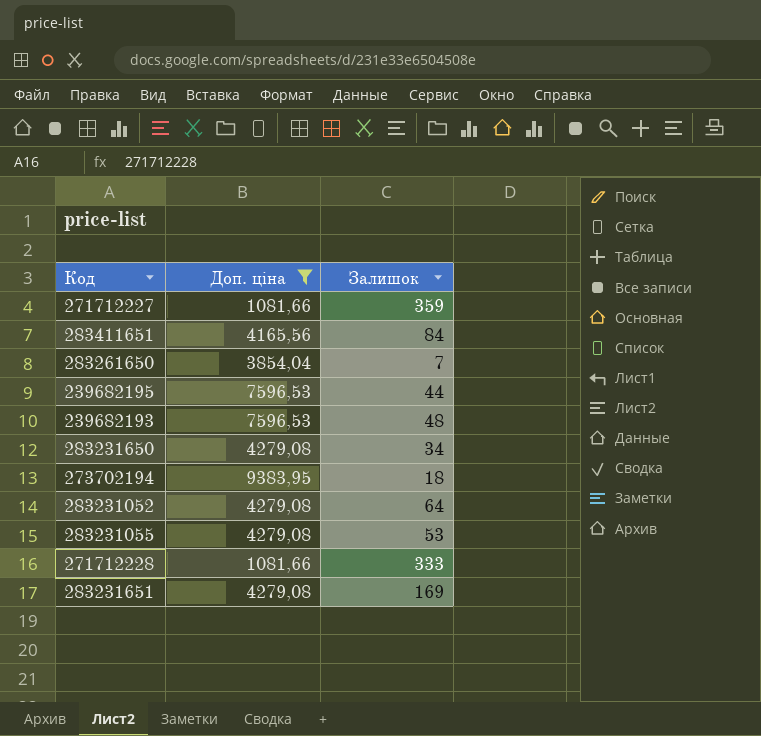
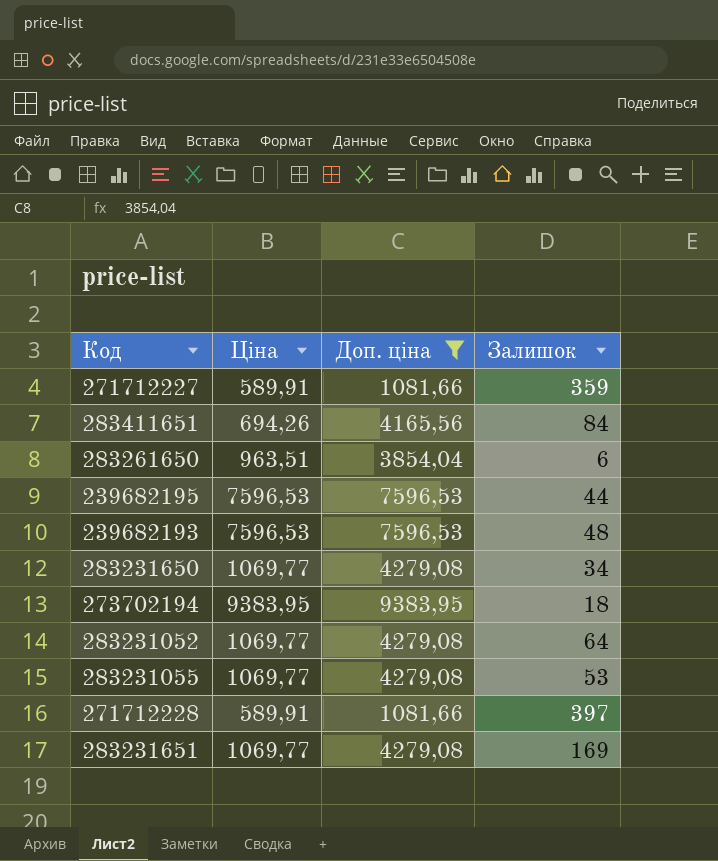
column Ціна | position: none -> 2
283261650 | Залишок: 7 -> 6
271712228 | Залишок: 333 -> 397

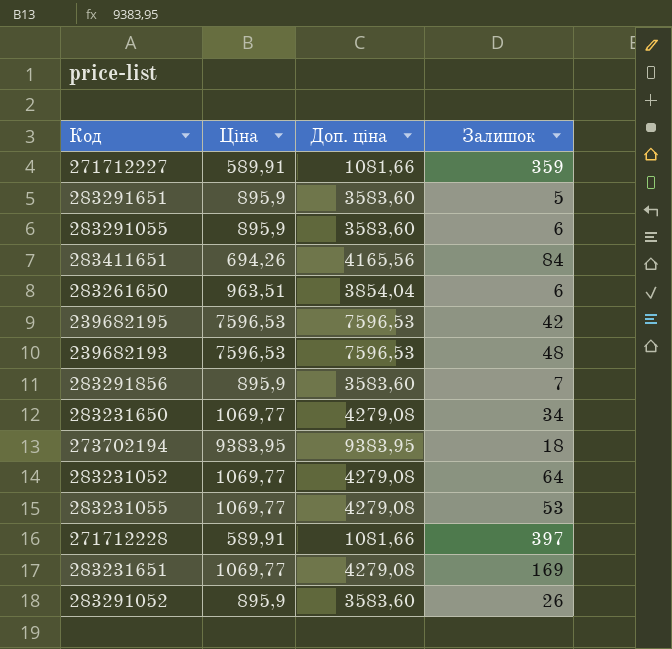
filter: Доп. ціна != 3583,60 -> none
239682195 | Залишок: 44 -> 42

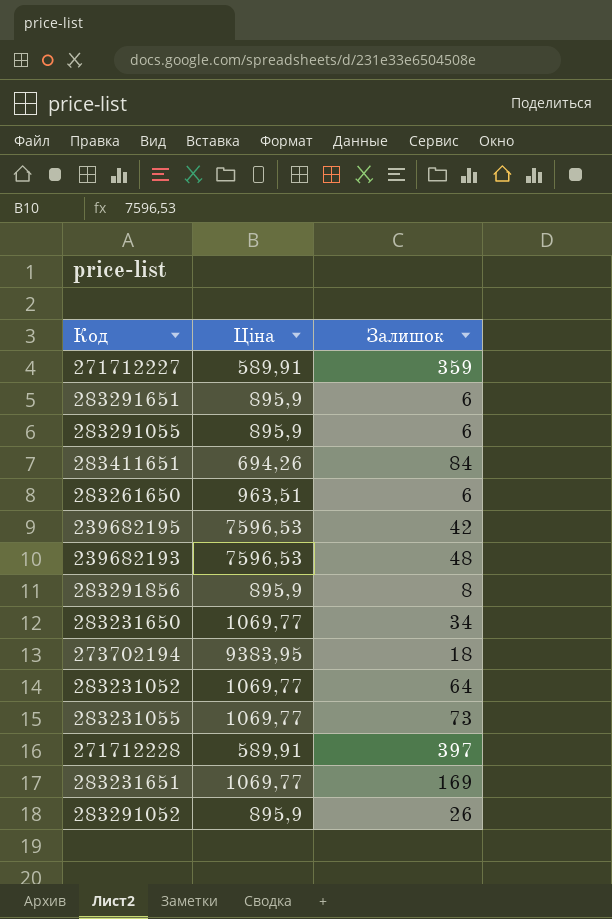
column Доп. ціна | position: 3 -> none
283291651 | Залишок: 5 -> 6
283291856 | Залишок: 7 -> 8
283231055 | Залишок: 53 -> 73

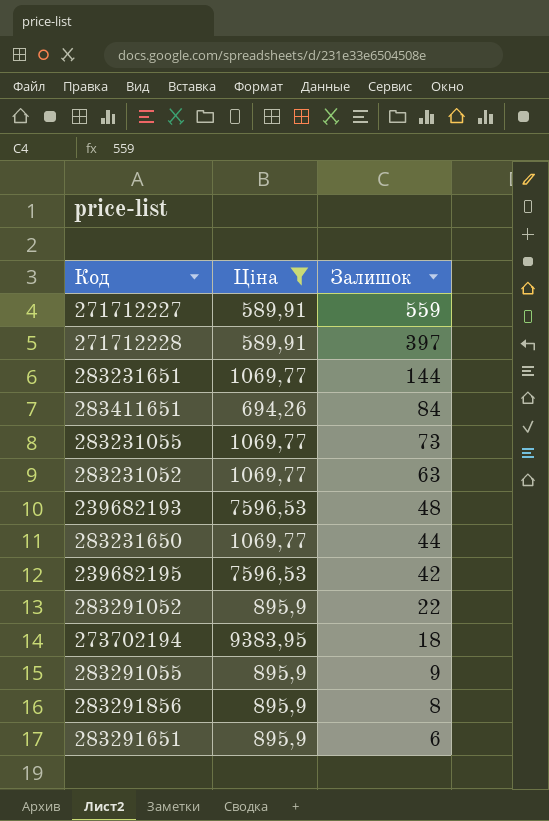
filter: none -> Ціна != 963,51
row order: none -> Залишок descending
271712227 | Залишок: 359 -> 559
283231651 | Залишок: 169 -> 144
283231052 | Залишок: 64 -> 63
283231650 | Залишок: 34 -> 44
283291052 | Залишок: 26 -> 22
283291055 | Залишок: 6 -> 9

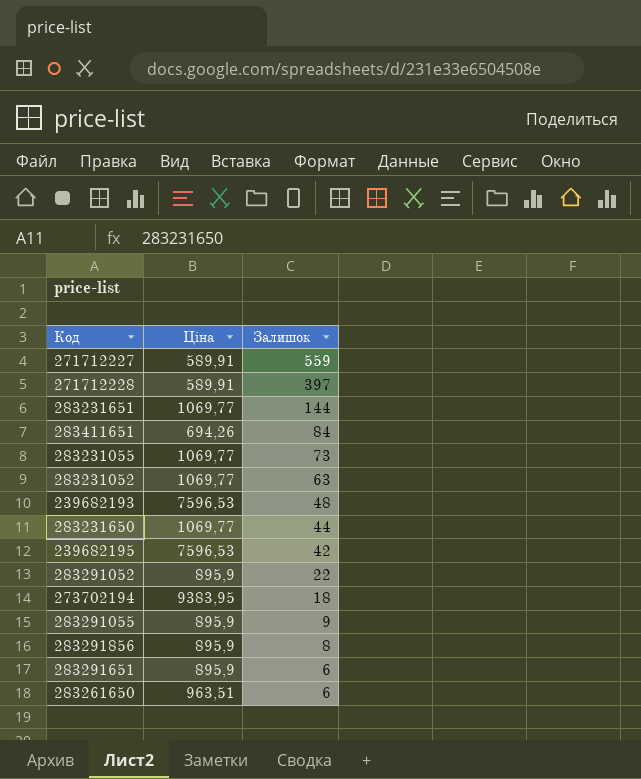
filter: Ціна != 963,51 -> none

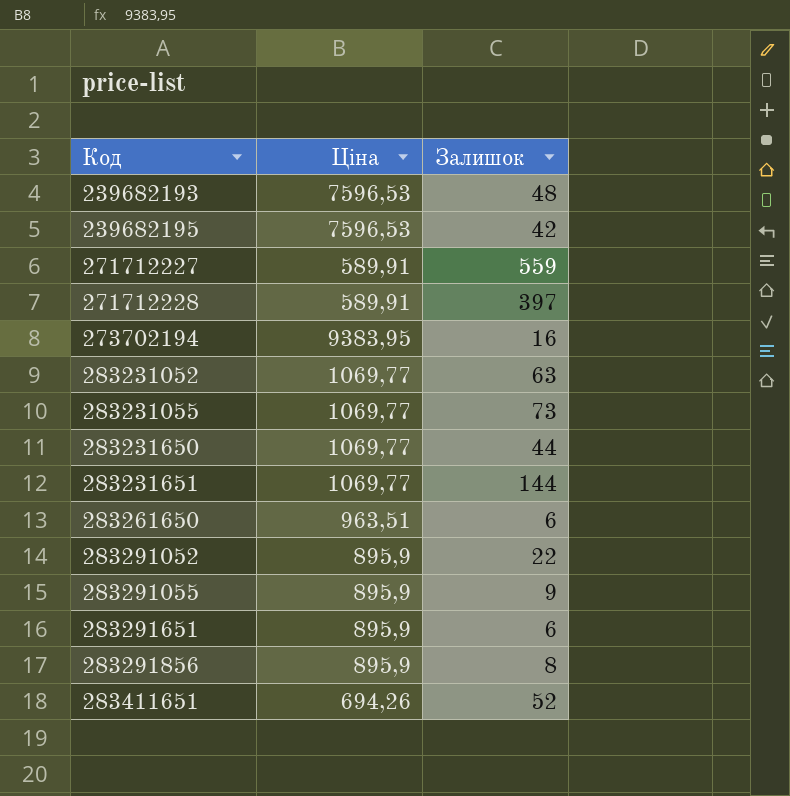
row order: Залишок descending -> Код ascending
273702194 | Залишок: 18 -> 16
283411651 | Залишок: 84 -> 52

